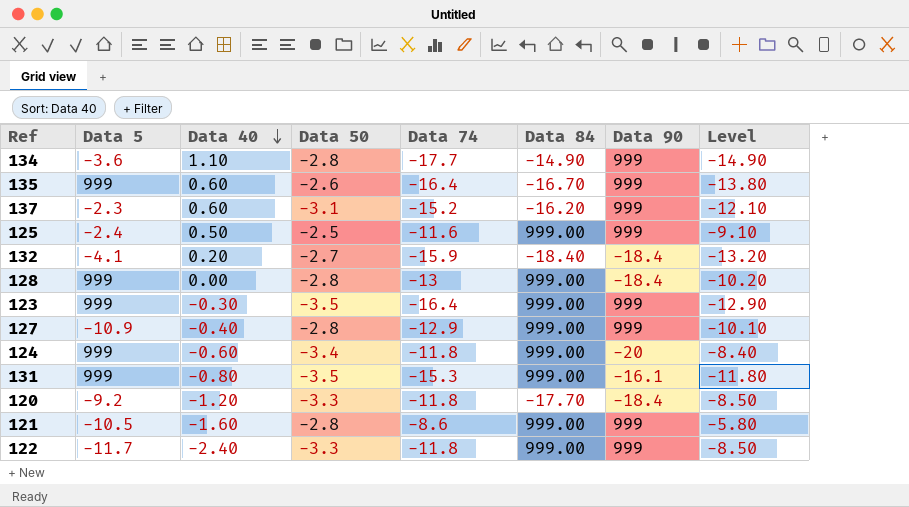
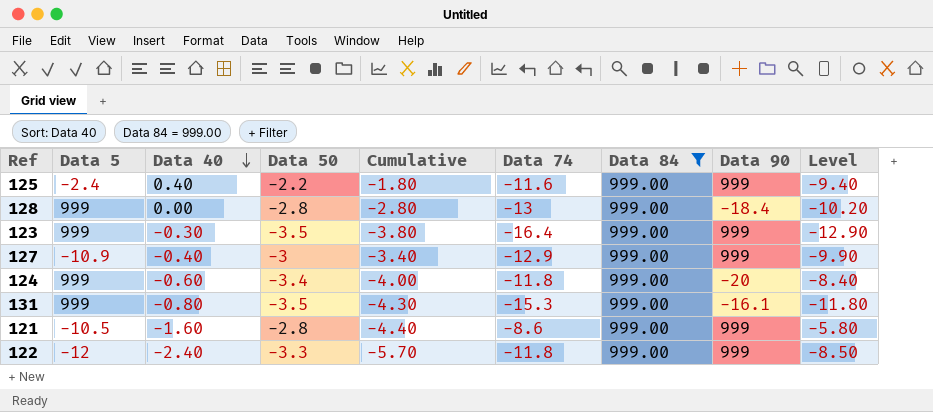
filter: none -> Data 84 = 999.00
column Cumulative | formula: none -> [Data 40] + [Data 50]
125 | Data 40: 0.50 -> 0.40
125 | Data 50: -2.5 -> -2.2
125 | Level: -9.10 -> -9.40
127 | Data 50: -2.8 -> -3
127 | Level: -10.10 -> -9.90
122 | Data 5: -11.7 -> -12

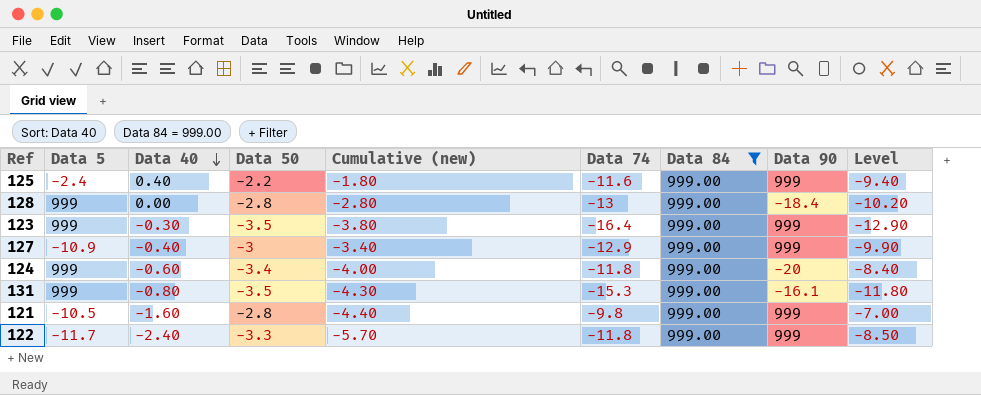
column name: Cumulative -> Cumulative (new)
121 | Data 74: -8.6 -> -9.8
121 | Level: -5.80 -> -7.00
122 | Data 5: -12 -> -11.7

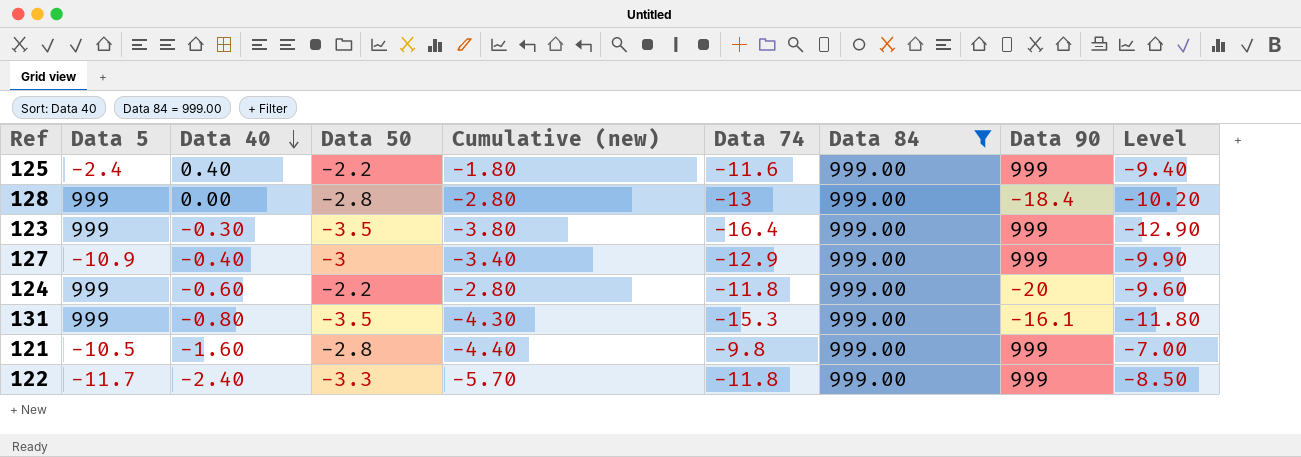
124 | Data 50: -3.4 -> -2.2
124 | Cumulative (new): -4.00 -> -2.80
124 | Level: -8.40 -> -9.60

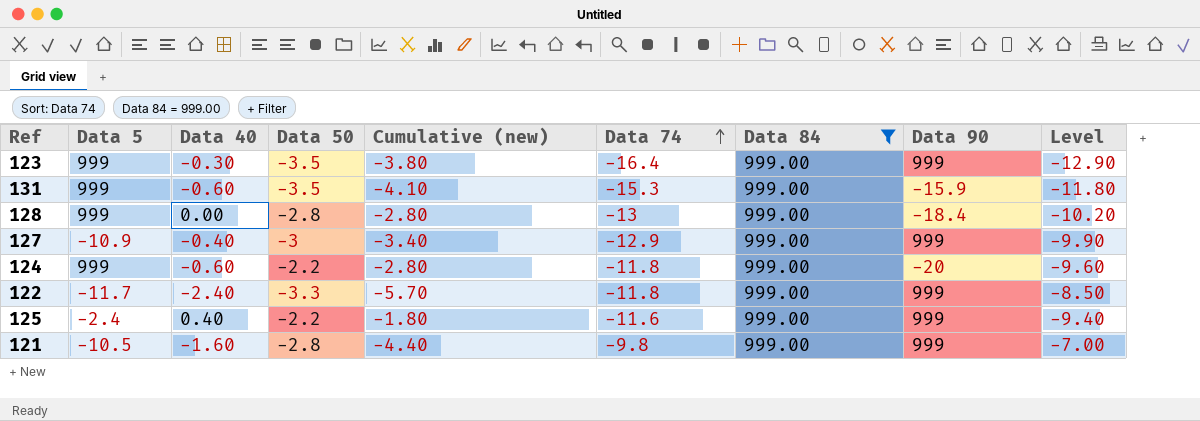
row order: Data 40 descending -> Data 74 ascending
131 | Data 40: -0.80 -> -0.60
131 | Cumulative (new): -4.30 -> -4.10
131 | Data 90: -16.1 -> -15.9

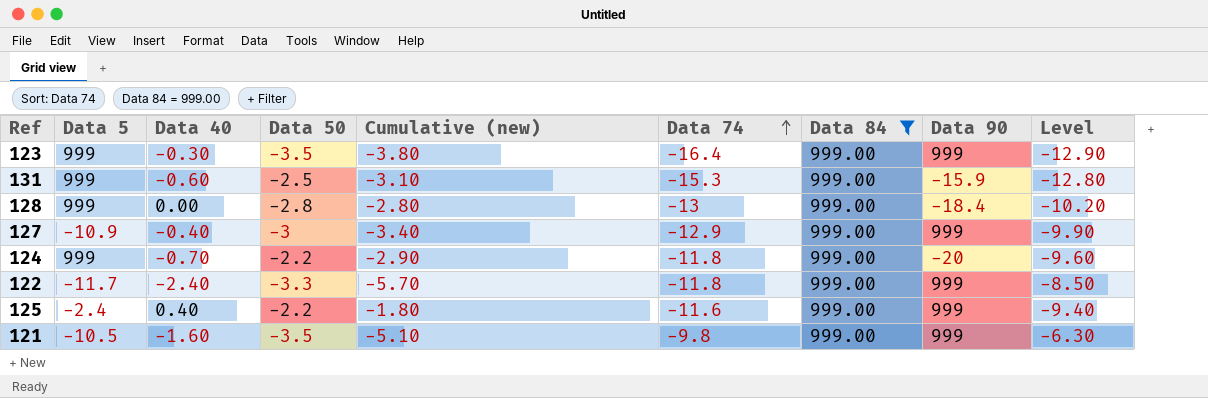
131 | Data 50: -3.5 -> -2.5
131 | Cumulative (new): -4.10 -> -3.10
131 | Level: -11.80 -> -12.80
124 | Data 40: -0.60 -> -0.70
124 | Cumulative (new): -2.80 -> -2.90
121 | Data 50: -2.8 -> -3.5
121 | Cumulative (new): -4.40 -> -5.10
121 | Level: -7.00 -> -6.30

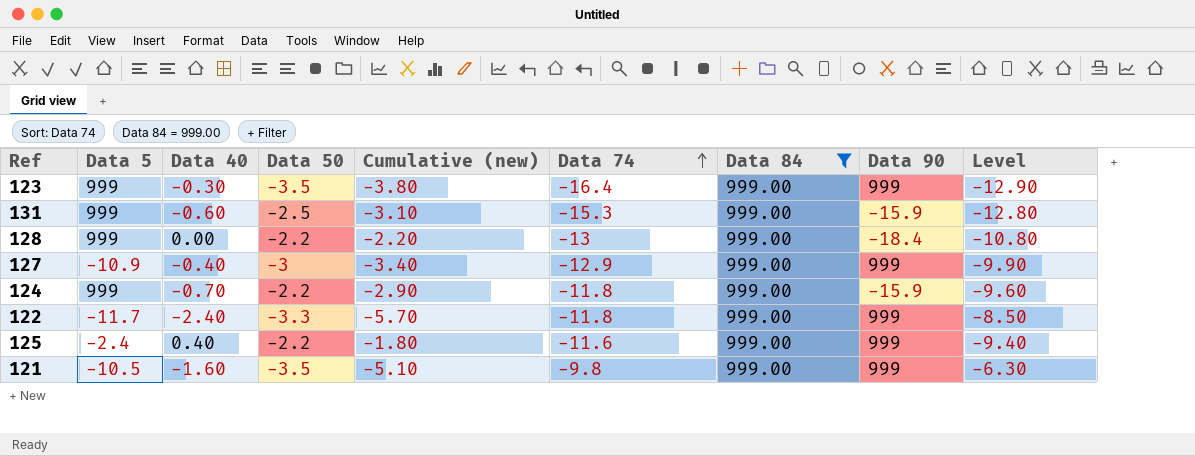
128 | Data 50: -2.8 -> -2.2
128 | Cumulative (new): -2.80 -> -2.20
128 | Level: -10.20 -> -10.80
124 | Data 90: -20 -> -15.9

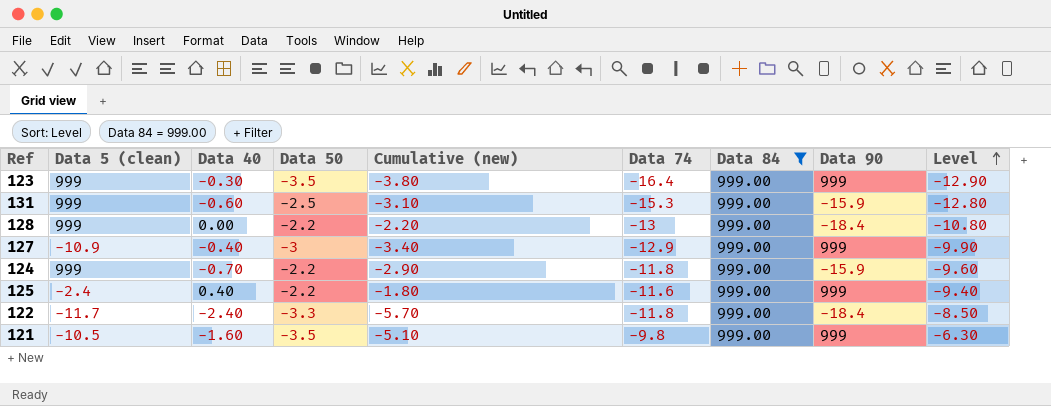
row order: Data 74 ascending -> Level ascending
column name: Data 5 -> Data 5 (clean)
122 | Data 90: 999 -> -18.4

